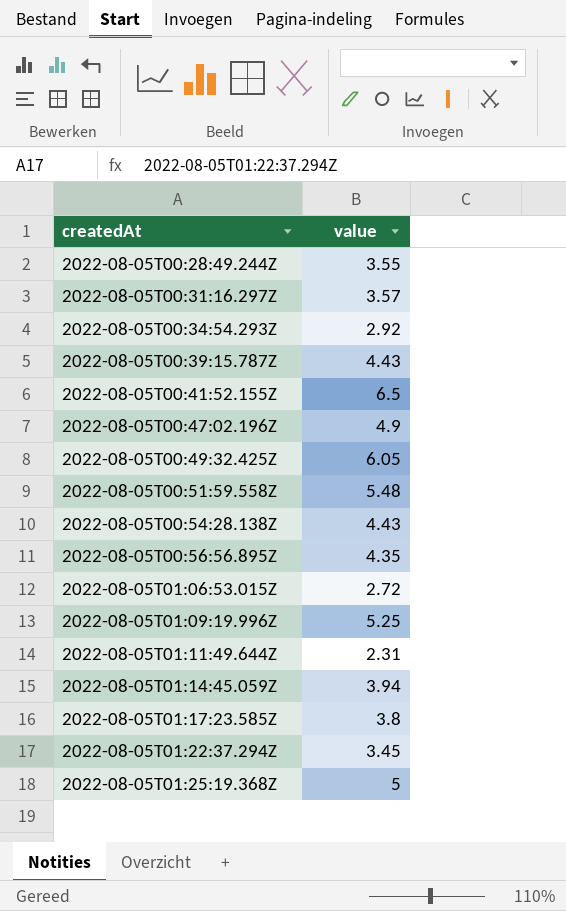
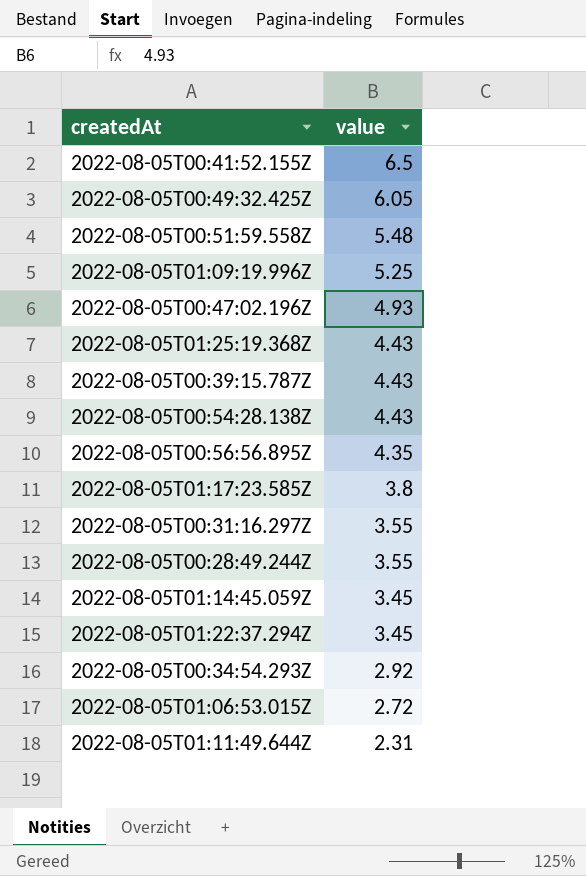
row order: createdAt ascending -> value descending
2022-08-05T00:47:02.196Z | value: 4.9 -> 4.93
2022-08-05T01:25:19.368Z | value: 5 -> 4.43
2022-08-05T00:31:16.297Z | value: 3.57 -> 3.55
2022-08-05T01:14:45.059Z | value: 3.94 -> 3.45

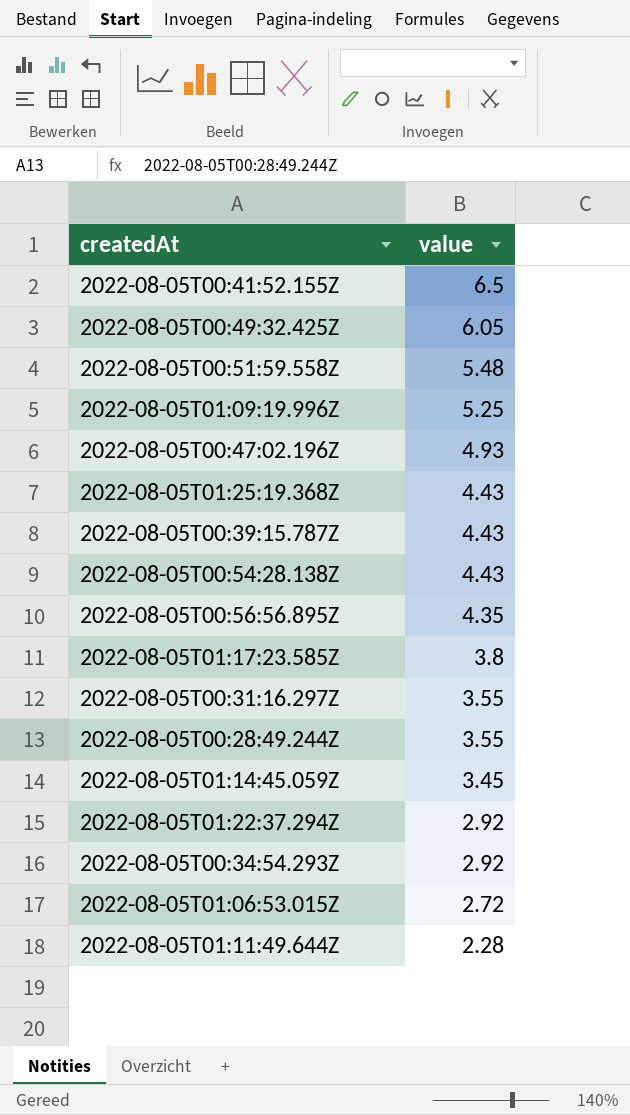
2022-08-05T01:22:37.294Z | value: 3.45 -> 2.92
2022-08-05T01:11:49.644Z | value: 2.31 -> 2.28

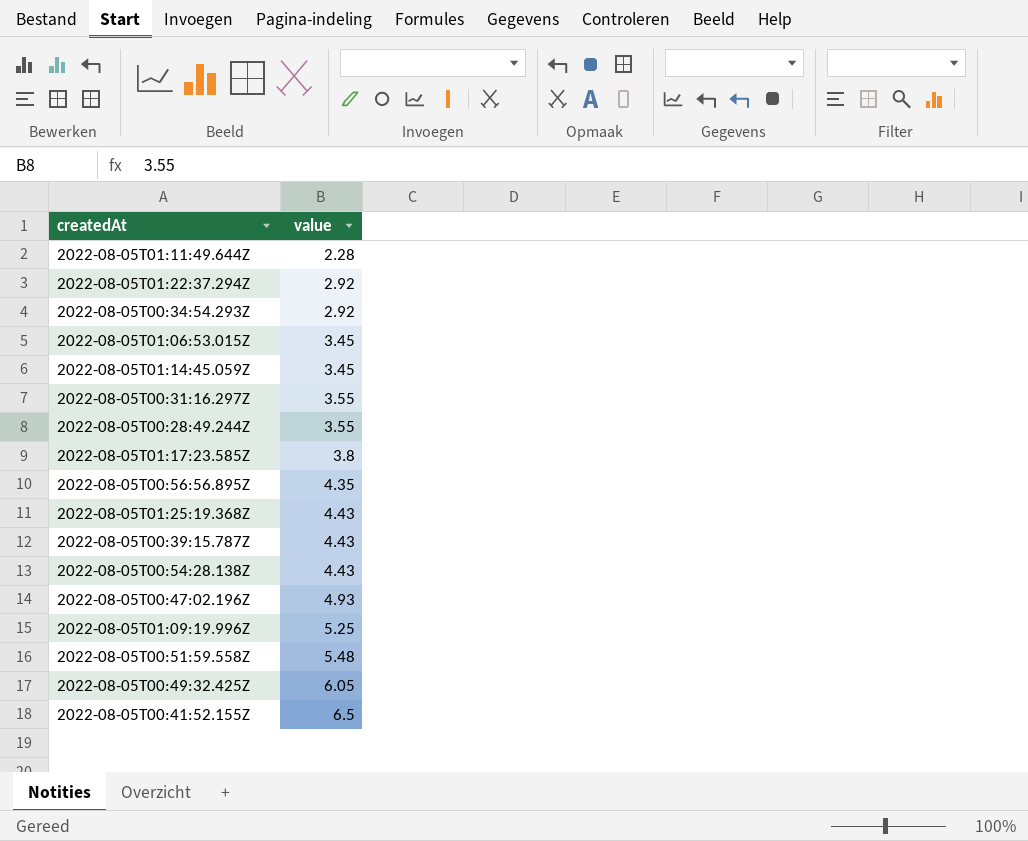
row order: value descending -> value ascending
2022-08-05T01:06:53.015Z | value: 2.72 -> 3.45

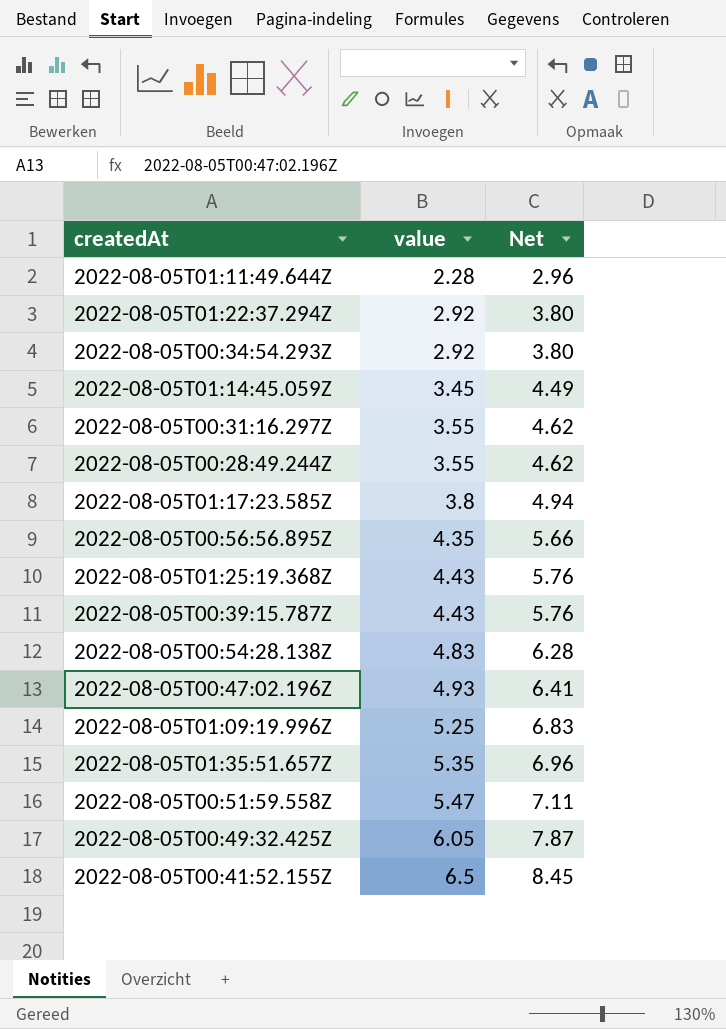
column Net | formula: none -> [value] * 1.3
row 2022-08-05T01:06:53.015Z: 3.45 -> none
2022-08-05T00:54:28.138Z | value: 4.43 -> 4.83
row 2022-08-05T01:35:51.657Z: none -> 5.35 | 6.96
2022-08-05T00:51:59.558Z | value: 5.48 -> 5.47

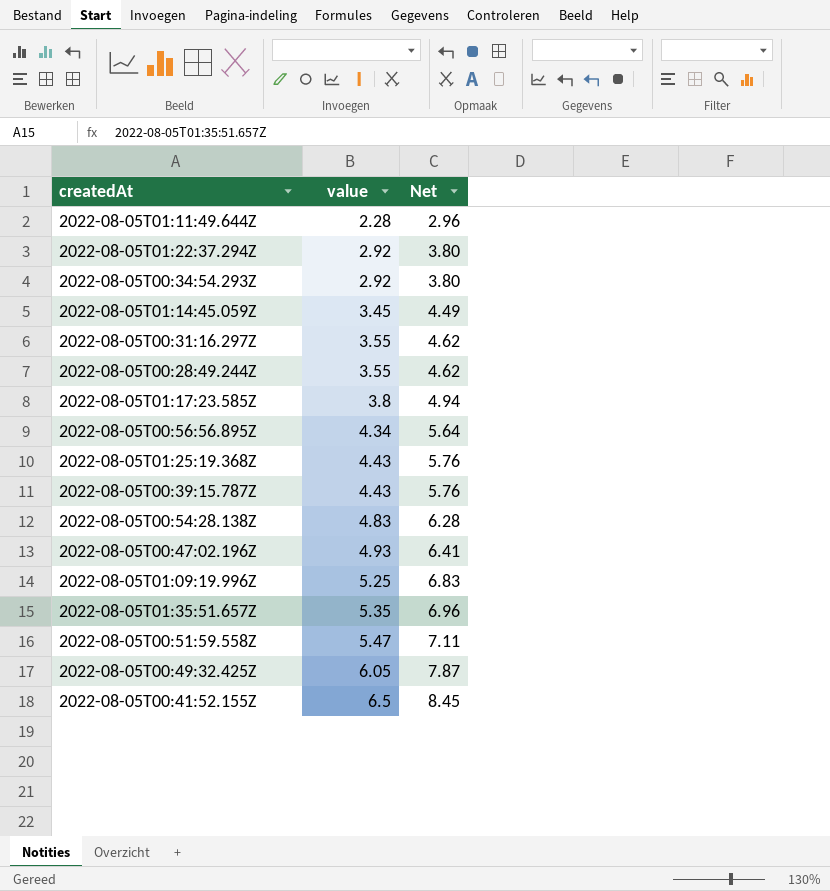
2022-08-05T00:56:56.895Z | value: 4.35 -> 4.34
2022-08-05T00:56:56.895Z | Net: 5.66 -> 5.64

